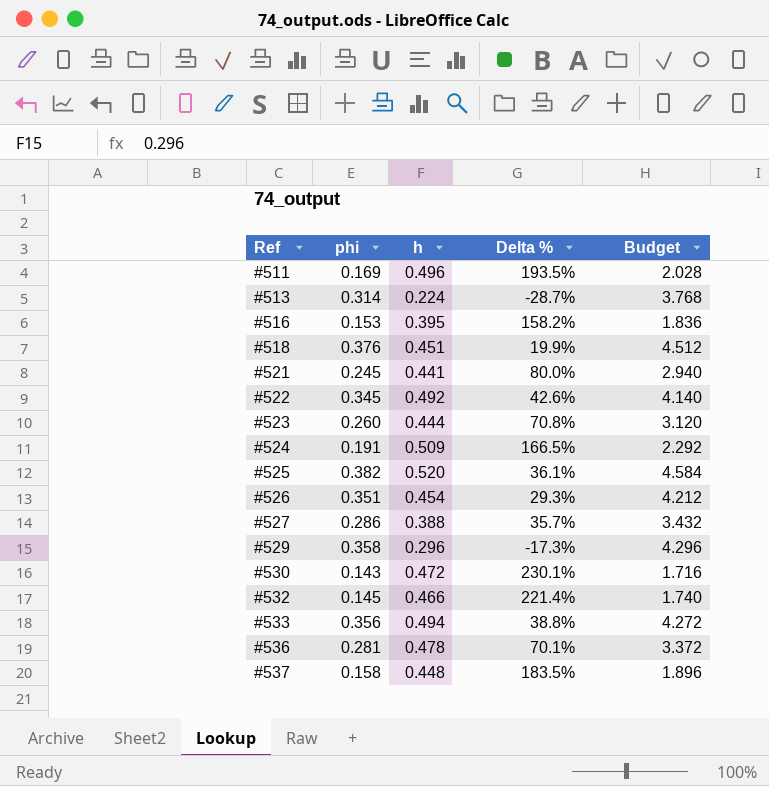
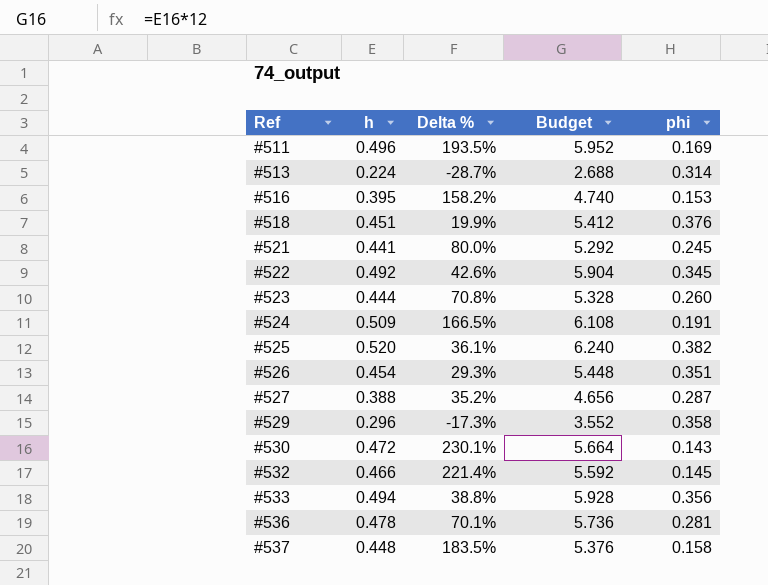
column Budget | formula: [phi] * 12 -> [h] * 12
column phi | position: 2 -> 5
#527 | Delta %: 35.7% -> 35.2%
#527 | phi: 0.286 -> 0.287

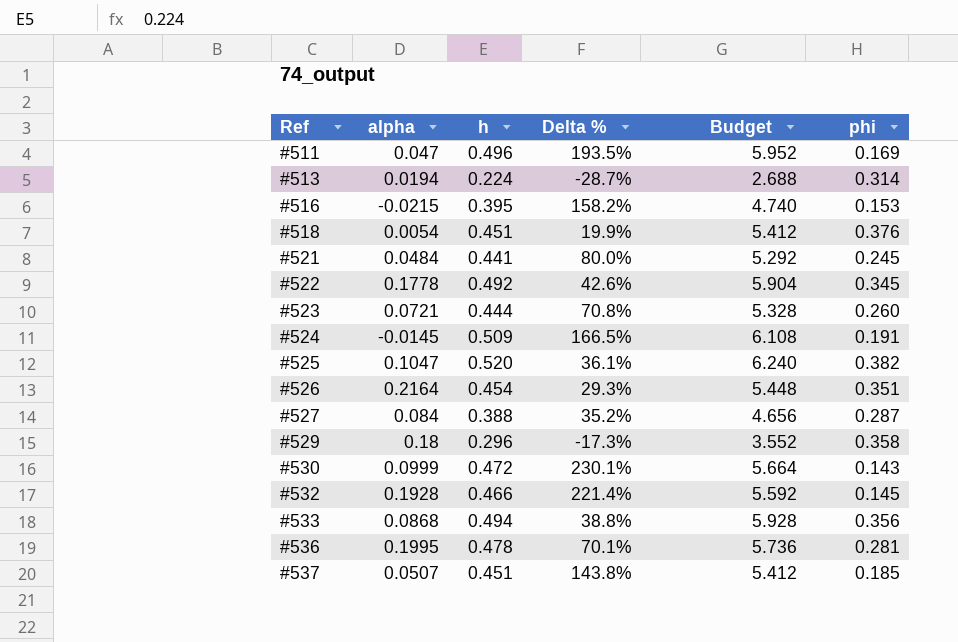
column alpha | position: none -> 2
#537 | h: 0.448 -> 0.451
#537 | Delta %: 183.5% -> 143.8%
#537 | Budget: 5.376 -> 5.412
#537 | phi: 0.158 -> 0.185

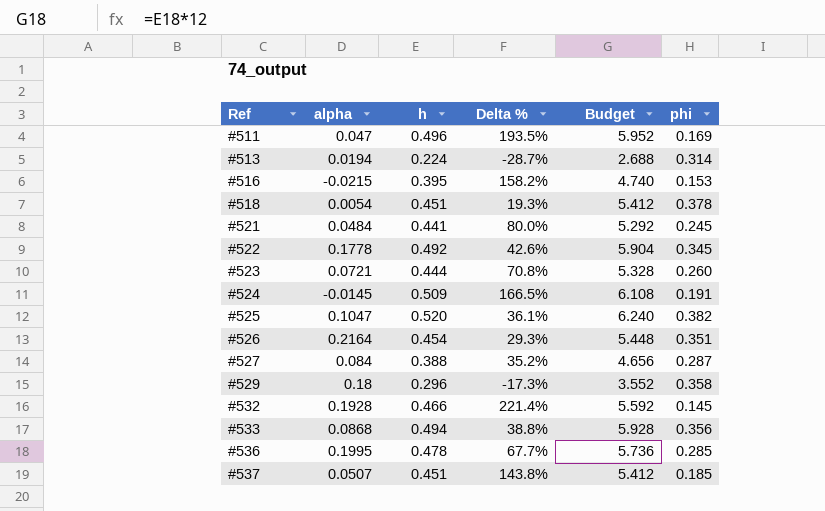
row #530: 0.0999 | 0.472 | 230.1% | 5.664 | 0.143 -> none
#518 | Delta %: 19.9% -> 19.3%
#518 | phi: 0.376 -> 0.378
#536 | Delta %: 70.1% -> 67.7%
#536 | phi: 0.281 -> 0.285

